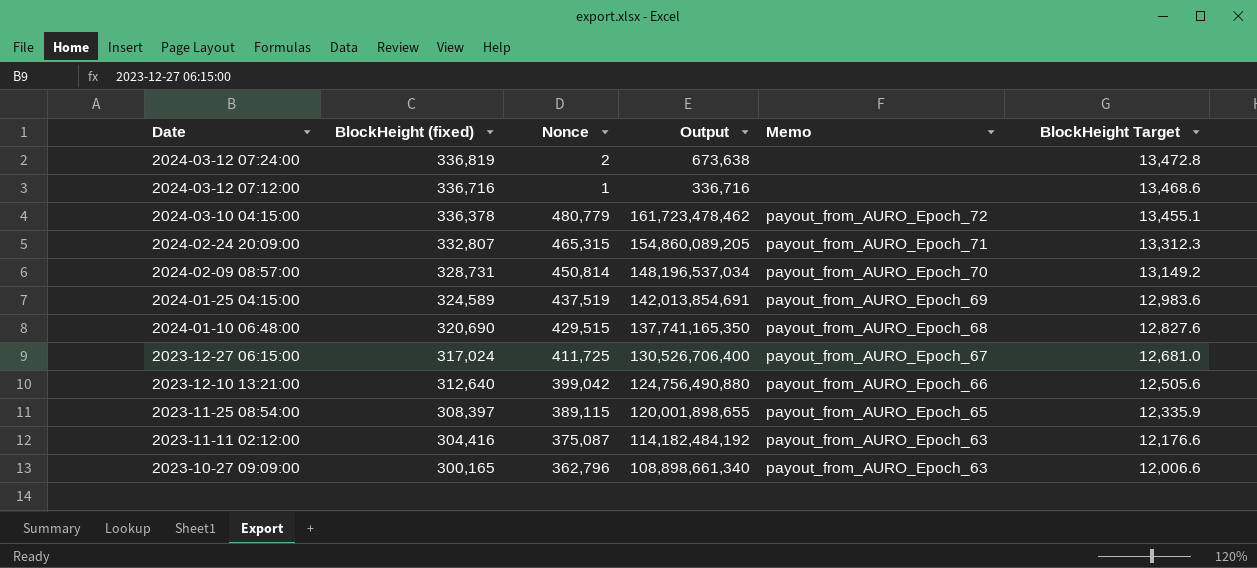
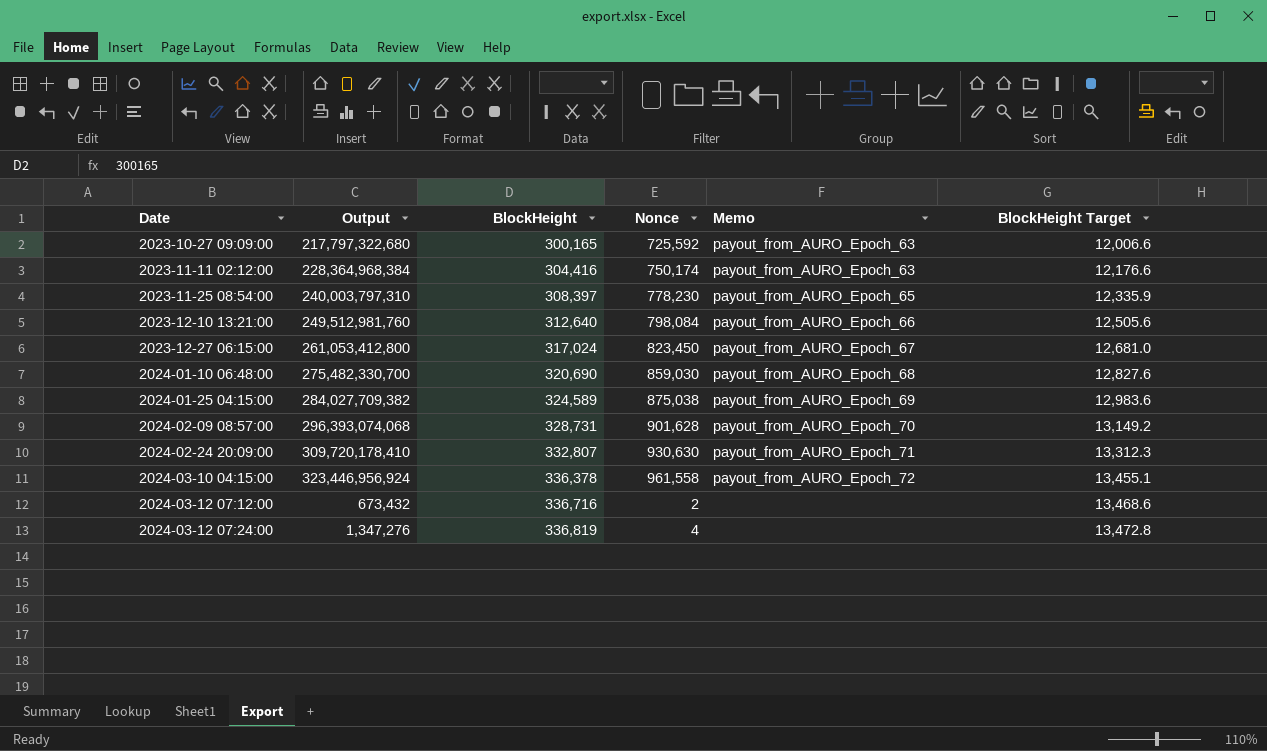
row order: Date descending -> Date ascending
column Output | position: 4 -> 2
column name: BlockHeight (fixed) -> BlockHeight
2023-10-27 09:09:00 | Output: 108,898,661,340 -> 217,797,322,680
2023-10-27 09:09:00 | Nonce: 362,796 -> 725,592
2023-11-11 02:12:00 | Output: 114,182,484,192 -> 228,364,968,384
2023-11-11 02:12:00 | Nonce: 375,087 -> 750,174
2023-11-25 08:54:00 | Output: 120,001,898,655 -> 240,003,797,310
2023-11-25 08:54:00 | Nonce: 389,115 -> 778,230
2023-12-10 13:21:00 | Output: 124,756,490,880 -> 249,512,981,760
2023-12-10 13:21:00 | Nonce: 399,042 -> 798,084
2023-12-27 06:15:00 | Output: 130,526,706,400 -> 261,053,412,800
2023-12-27 06:15:00 | Nonce: 411,725 -> 823,450
2024-01-10 06:48:00 | Output: 137,741,165,350 -> 275,482,330,700
2024-01-10 06:48:00 | Nonce: 429,515 -> 859,030
2024-01-25 04:15:00 | Output: 142,013,854,691 -> 284,027,709,382
2024-01-25 04:15:00 | Nonce: 437,519 -> 875,038
2024-02-09 08:57:00 | Output: 148,196,537,034 -> 296,393,074,068
2024-02-09 08:57:00 | Nonce: 450,814 -> 901,628
2024-02-24 20:09:00 | Output: 154,860,089,205 -> 309,720,178,410
2024-02-24 20:09:00 | Nonce: 465,315 -> 930,630
2024-03-10 04:15:00 | Output: 161,723,478,462 -> 323,446,956,924
2024-03-10 04:15:00 | Nonce: 480,779 -> 961,558
2024-03-12 07:12:00 | Output: 336,716 -> 673,432
2024-03-12 07:12:00 | Nonce: 1 -> 2
2024-03-12 07:24:00 | Output: 673,638 -> 1,347,276
2024-03-12 07:24:00 | Nonce: 2 -> 4

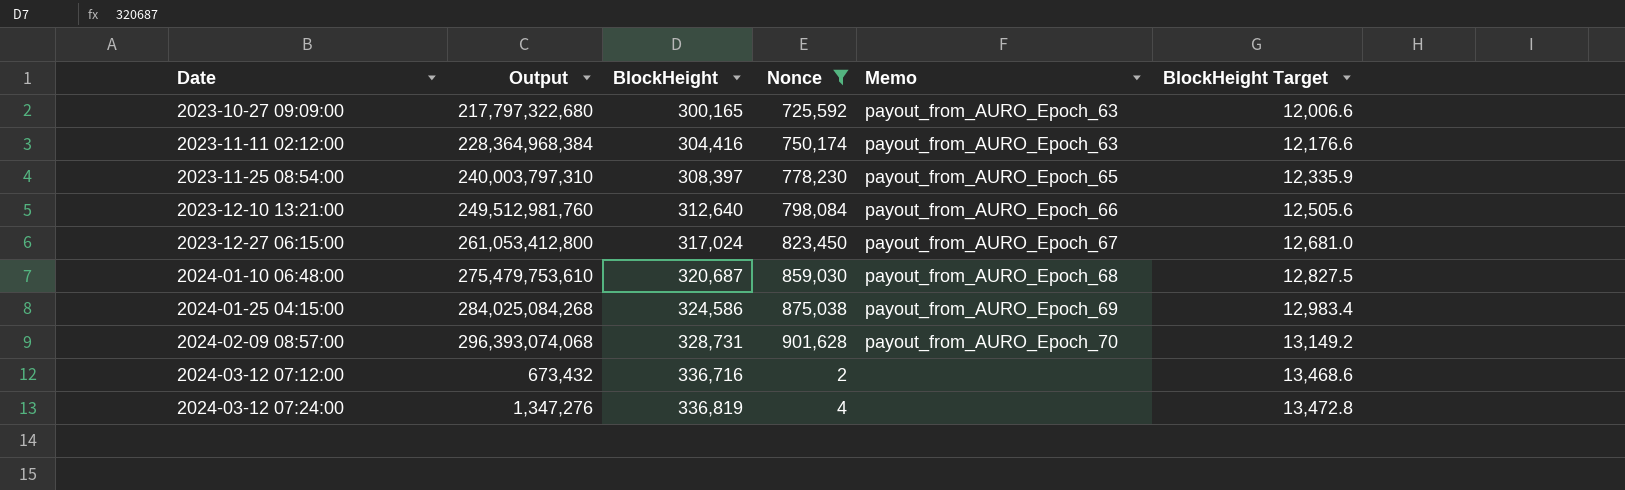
filter: none -> Nonce <= 901,628
2024-01-10 06:48:00 | Output: 275,482,330,700 -> 275,479,753,610
2024-01-10 06:48:00 | BlockHeight: 320,690 -> 320,687
2024-01-10 06:48:00 | BlockHeight Target: 12,827.6 -> 12,827.5
2024-01-25 04:15:00 | Output: 284,027,709,382 -> 284,025,084,268
2024-01-25 04:15:00 | BlockHeight: 324,589 -> 324,586
2024-01-25 04:15:00 | BlockHeight Target: 12,983.6 -> 12,983.4

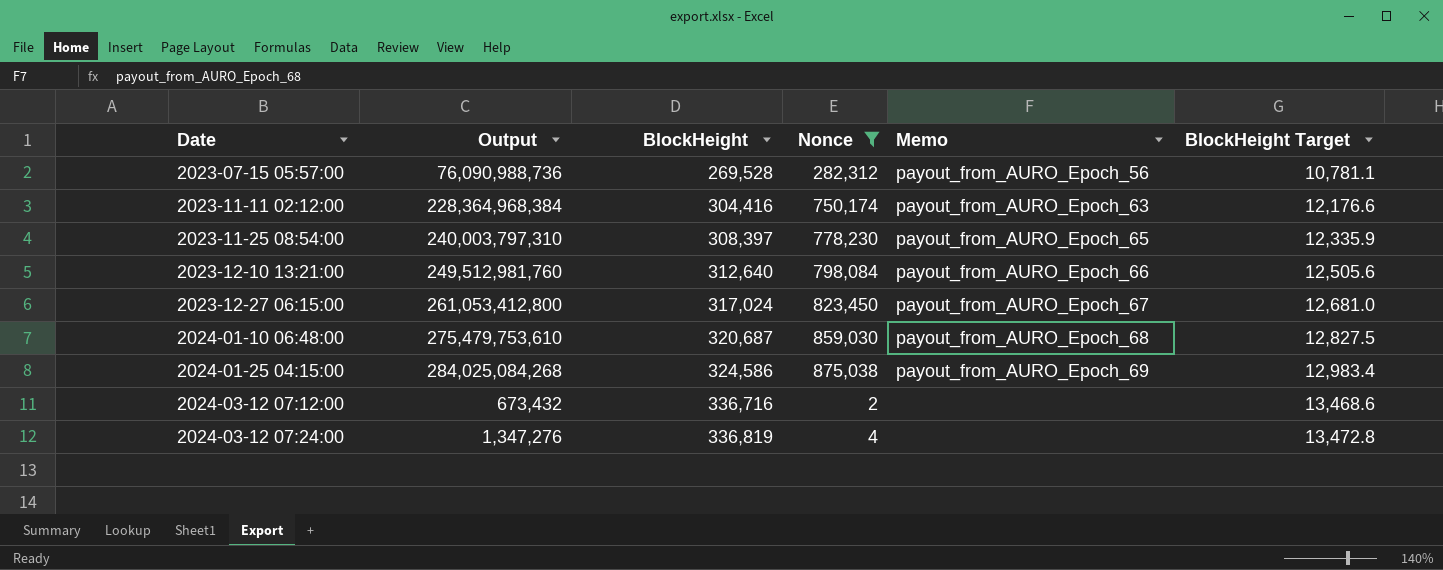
row 2023-10-27 09:09:00: 217,797,322,680 | 300,165 | 725,592 | payout_from_AURO_Epoch_63 | 12,006.6 -> none
row 2024-02-09 08:57:00: 296,393,074,068 | 328,731 | 901,628 | payout_from_AURO_Epoch_70 | 13,149.2 -> none
row 2023-07-15 05:57:00: none -> 76,090,988,736 | 269,528 | 282,312 | payout_from_AURO_Epoch_56 | 10,781.1

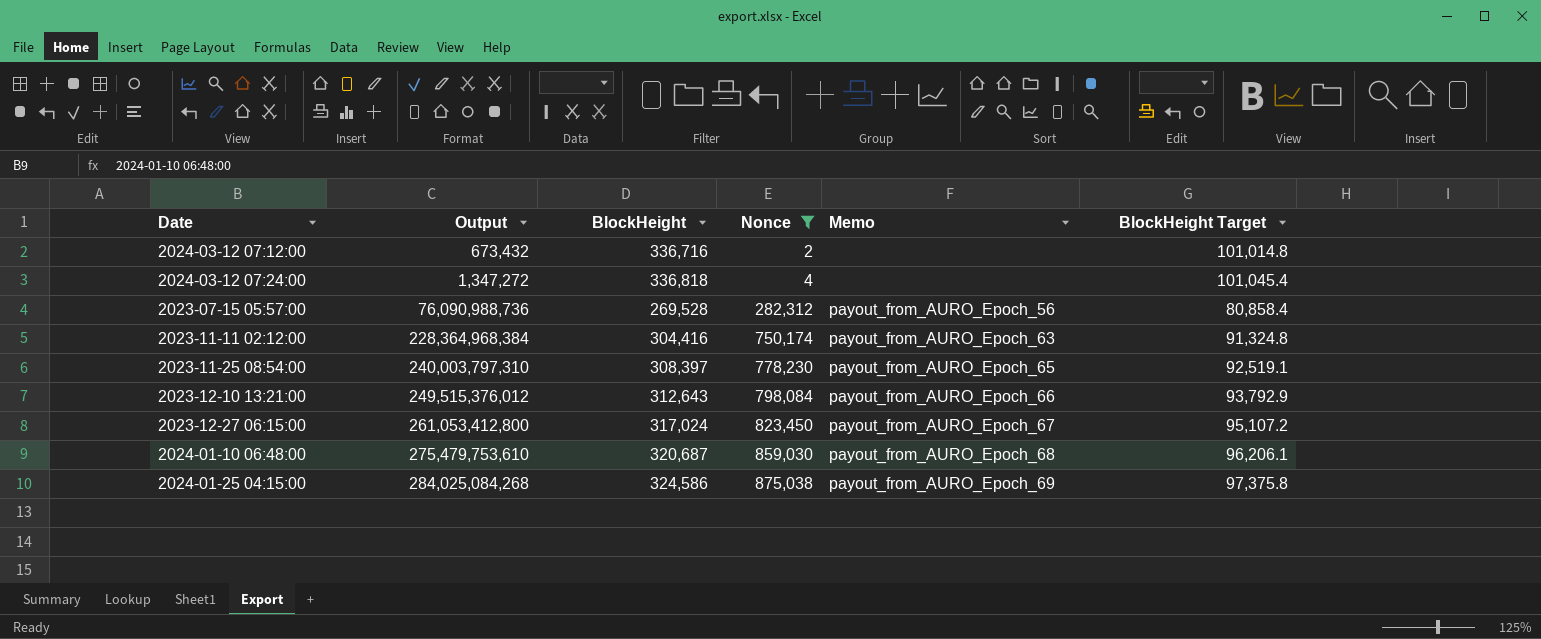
row order: Date ascending -> Output ascending
column BlockHeight Target | formula: [BlockHeight] * 0.04 -> [BlockHeight] * 0.3
2024-03-12 07:24:00 | Output: 1,347,276 -> 1,347,272
2024-03-12 07:24:00 | BlockHeight: 336,819 -> 336,818
2023-12-10 13:21:00 | Output: 249,512,981,760 -> 249,515,376,012
2023-12-10 13:21:00 | BlockHeight: 312,640 -> 312,643

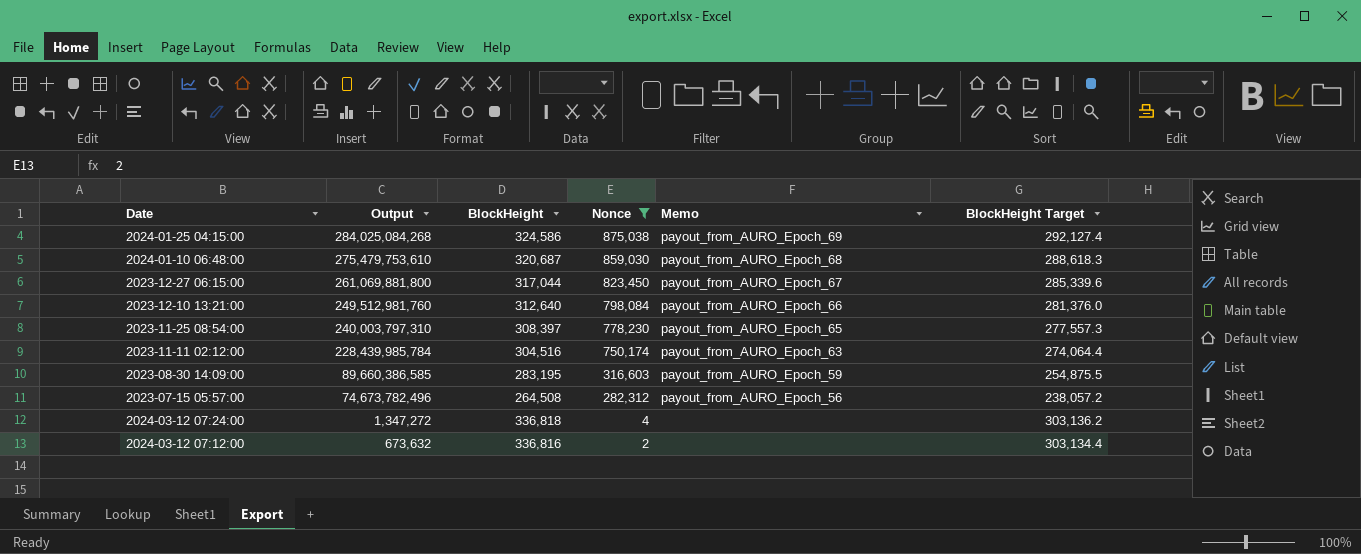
row order: Output ascending -> Output descending
column BlockHeight Target | formula: [BlockHeight] * 0.3 -> [BlockHeight] * 0.9
2023-12-27 06:15:00 | Output: 261,053,412,800 -> 261,069,881,800
2023-12-27 06:15:00 | BlockHeight: 317,024 -> 317,044
2023-12-10 13:21:00 | Output: 249,515,376,012 -> 249,512,981,760
2023-12-10 13:21:00 | BlockHeight: 312,643 -> 312,640
2023-11-11 02:12:00 | Output: 228,364,968,384 -> 228,439,985,784
2023-11-11 02:12:00 | BlockHeight: 304,416 -> 304,516
row 2023-08-30 14:09:00: none -> 89,660,386,585 | 283,195 | 316,603 | payout_from_AURO_Epoch_59 | 254,875.5
2023-07-15 05:57:00 | Output: 76,090,988,736 -> 74,673,782,496
2023-07-15 05:57:00 | BlockHeight: 269,528 -> 264,508
2024-03-12 07:12:00 | Output: 673,432 -> 673,632
2024-03-12 07:12:00 | BlockHeight: 336,716 -> 336,816

